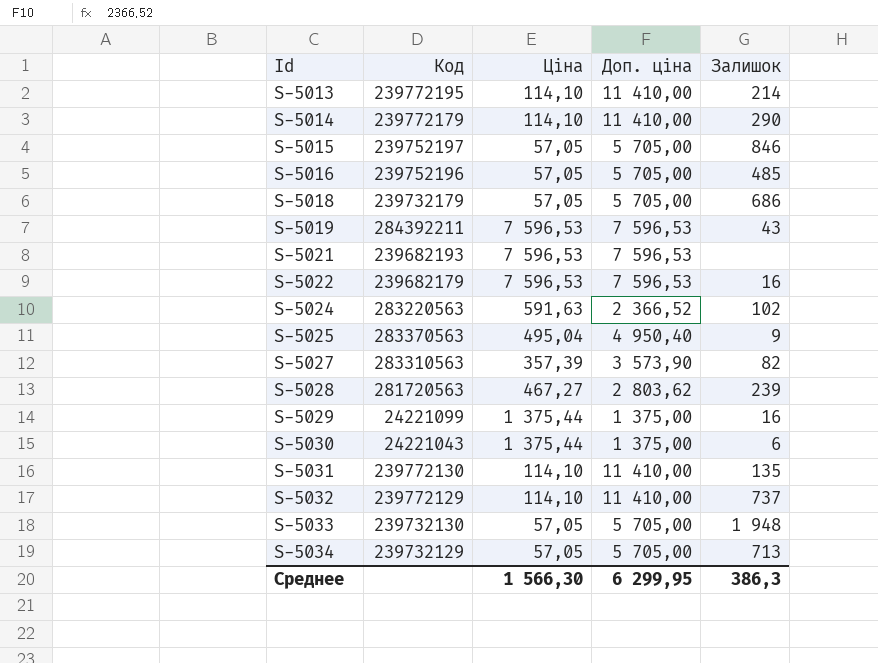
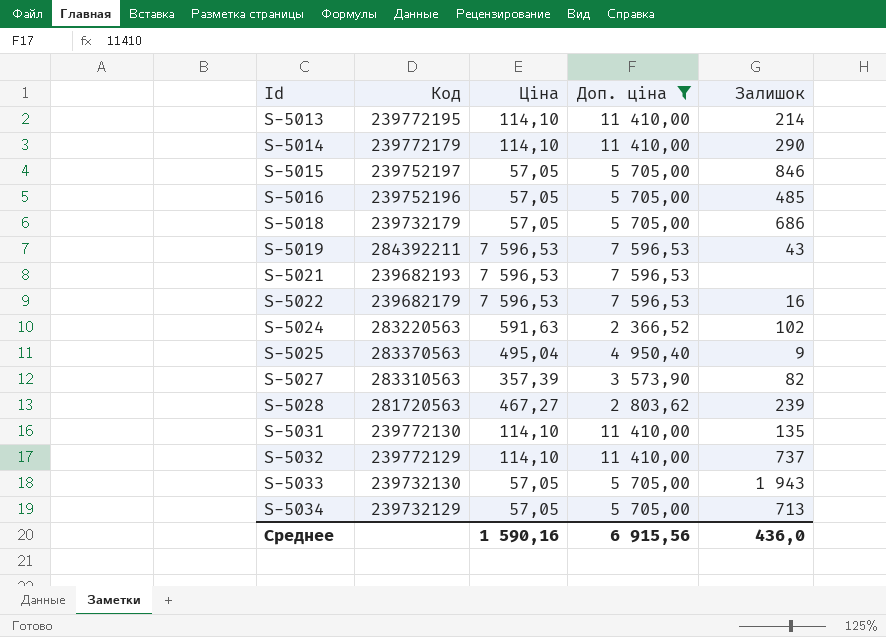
filter: none -> Доп. ціна != 1 375,00
S-5033 | Залишок: 1 948 -> 1 943
Среднее | Ціна: 1 566,30 -> 1 590,16
Среднее | Доп. ціна: 6 299,95 -> 6 915,56
Среднее | Залишок: 386,3 -> 436,0

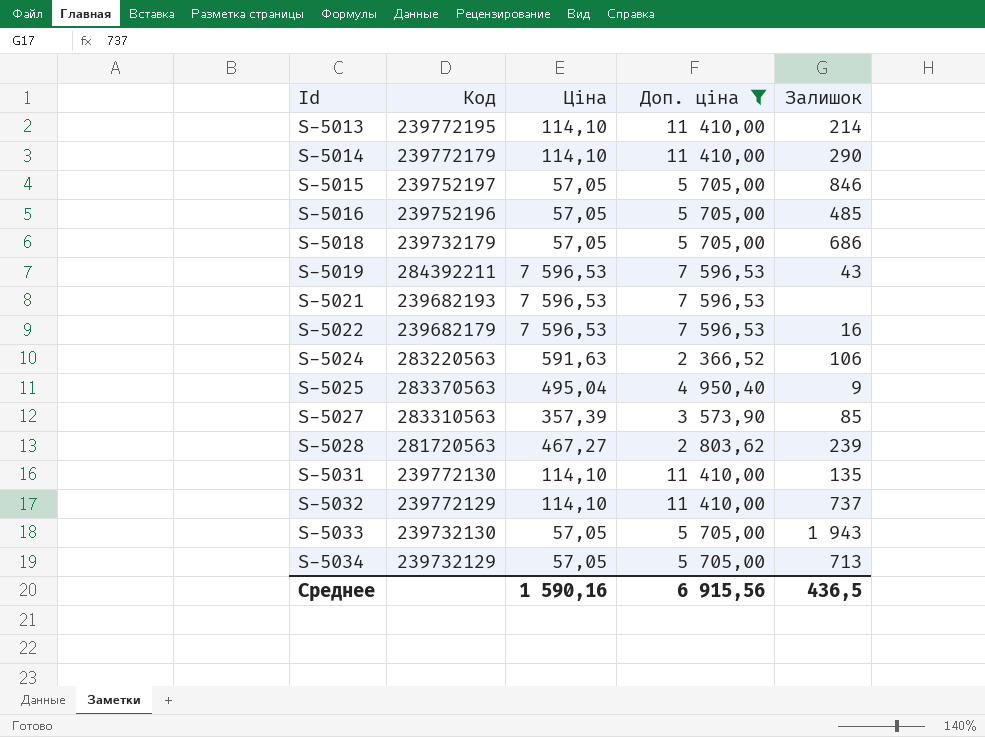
S-5024 | Залишок: 102 -> 106
S-5027 | Залишок: 82 -> 85
Среднее | Залишок: 436,0 -> 436,5

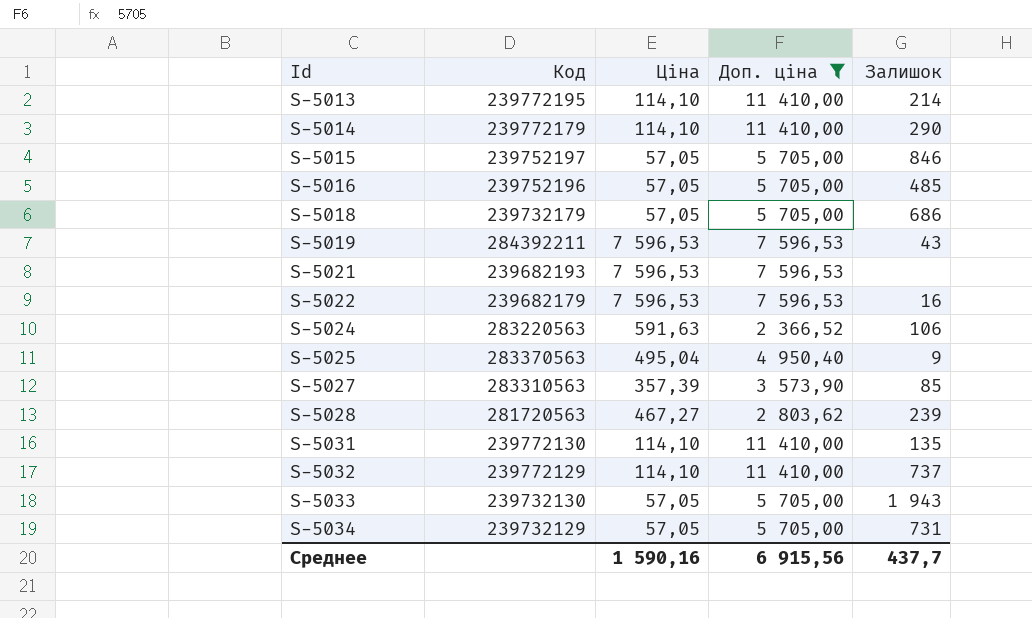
S-5034 | Залишок: 713 -> 731
Среднее | Залишок: 436,5 -> 437,7

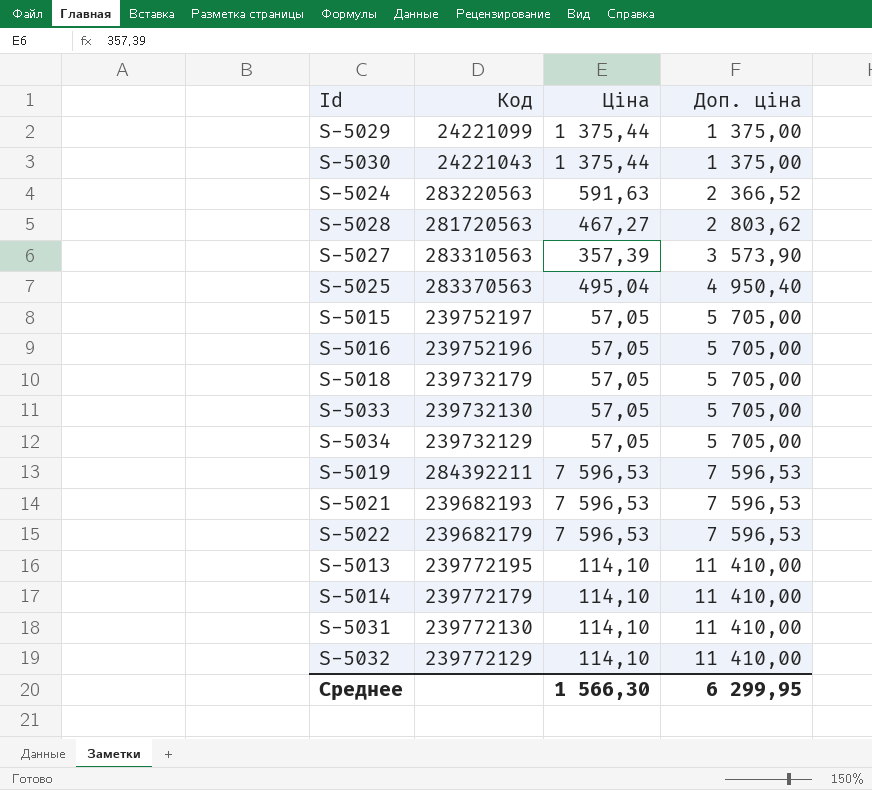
filter: Доп. ціна != 1 375,00 -> none
row order: Id ascending -> Доп. ціна ascending
column Залишок | position: 5 -> none
Среднее | Ціна: 1 590,16 -> 1 566,30
Среднее | Доп. ціна: 6 915,56 -> 6 299,95

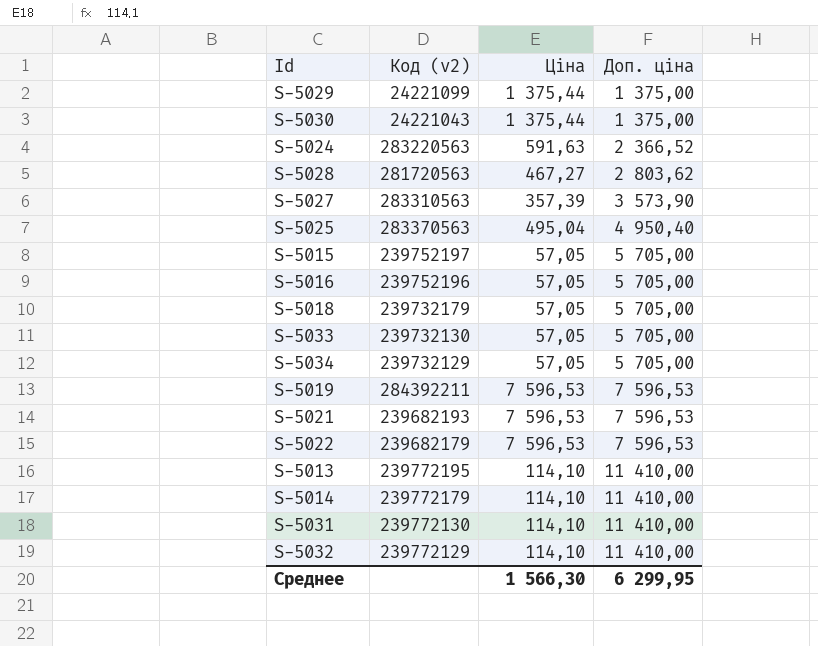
column name: Код -> Код (v2)

